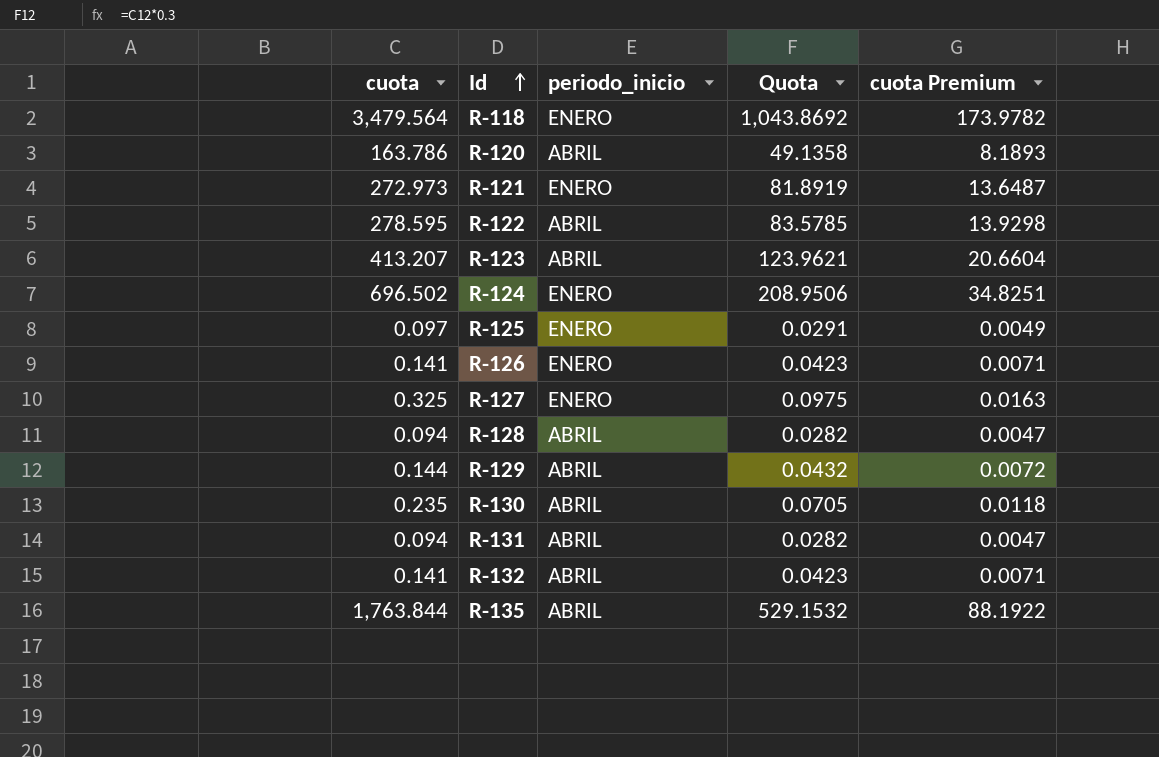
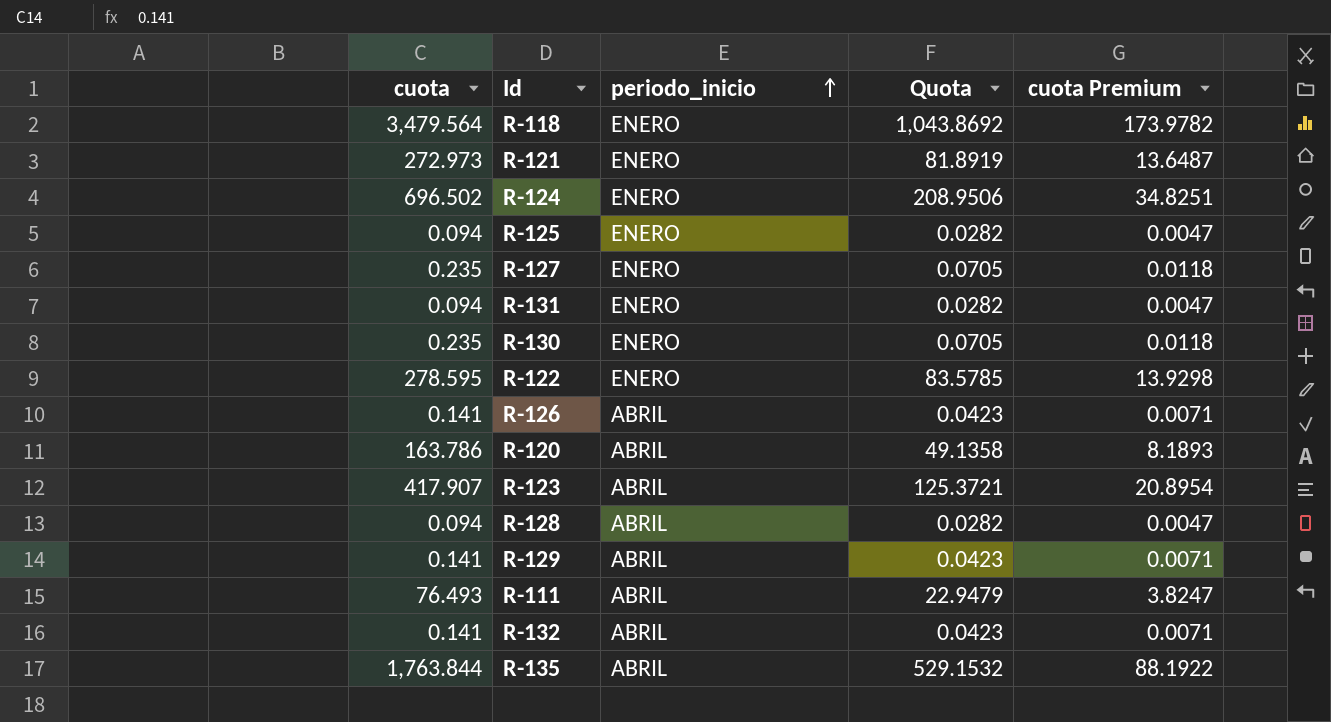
row order: Id ascending -> periodo_inicio ascending
R-125 | cuota: 0.097 -> 0.094
R-125 | Quota: 0.0291 -> 0.0282
R-125 | cuota Premium: 0.0049 -> 0.0047
R-127 | cuota: 0.325 -> 0.235
R-127 | Quota: 0.0975 -> 0.0705
R-127 | cuota Premium: 0.0163 -> 0.0118
R-131 | periodo_inicio: ABRIL -> ENERO
R-130 | periodo_inicio: ABRIL -> ENERO
R-122 | periodo_inicio: ABRIL -> ENERO
R-126 | periodo_inicio: ENERO -> ABRIL
R-123 | cuota: 413.207 -> 417.907
R-123 | Quota: 123.9621 -> 125.3721
R-123 | cuota Premium: 20.6604 -> 20.8954
R-129 | cuota: 0.144 -> 0.141
R-129 | Quota: 0.0432 -> 0.0423
R-129 | cuota Premium: 0.0072 -> 0.0071
row R-111: none -> 76.493 | ABRIL | 22.9479 | 3.8247

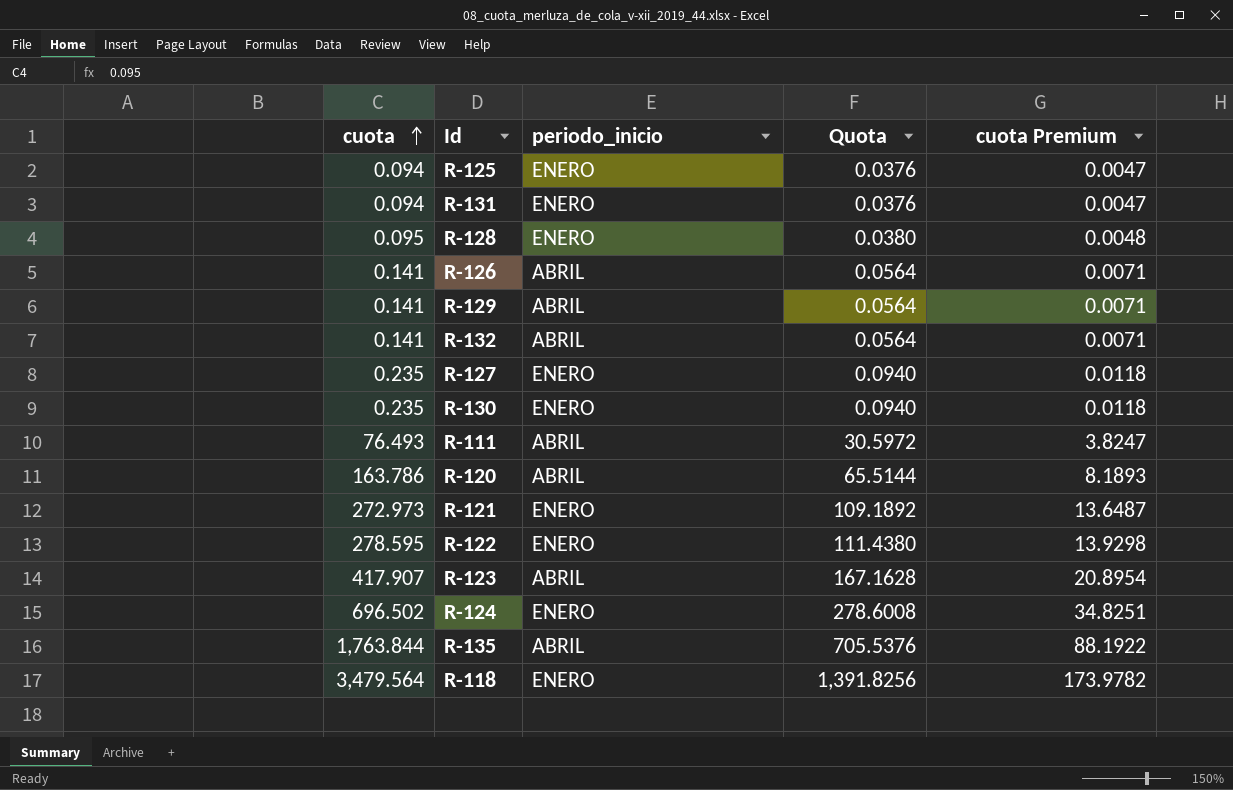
row order: periodo_inicio ascending -> cuota ascending
column Quota | formula: [cuota] * 0.3 -> [cuota] * 0.4
R-128 | cuota: 0.094 -> 0.095
R-128 | periodo_inicio: ABRIL -> ENERO
R-128 | cuota Premium: 0.0047 -> 0.0048

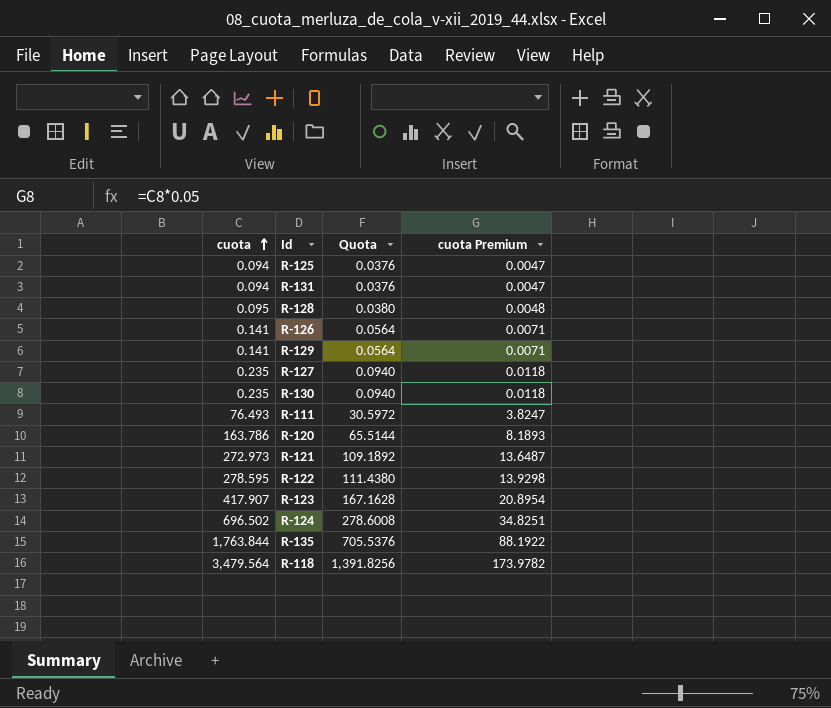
column periodo_inicio | position: 3 -> none
row R-132: 0.141 | ABRIL | 0.0564 | 0.0071 -> none

